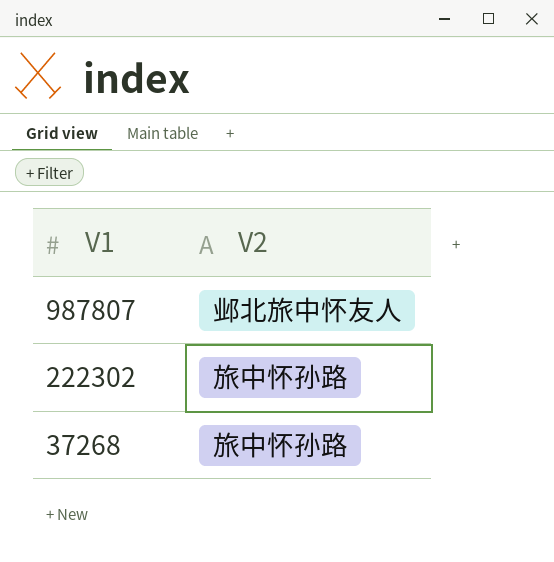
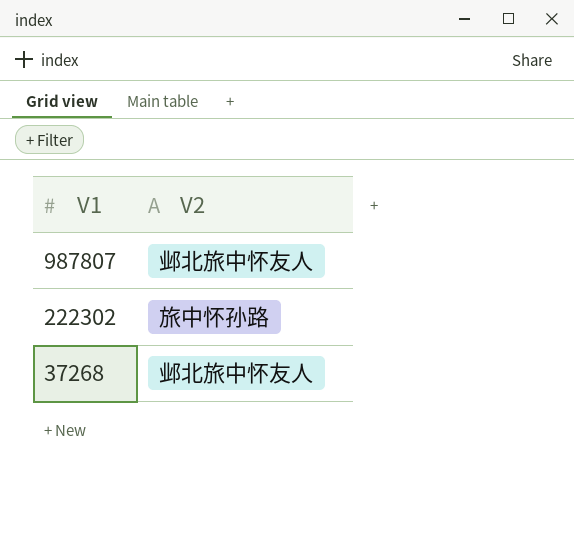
37268 | V2: 旅中怀孙路 -> 邺北旅中怀友人

